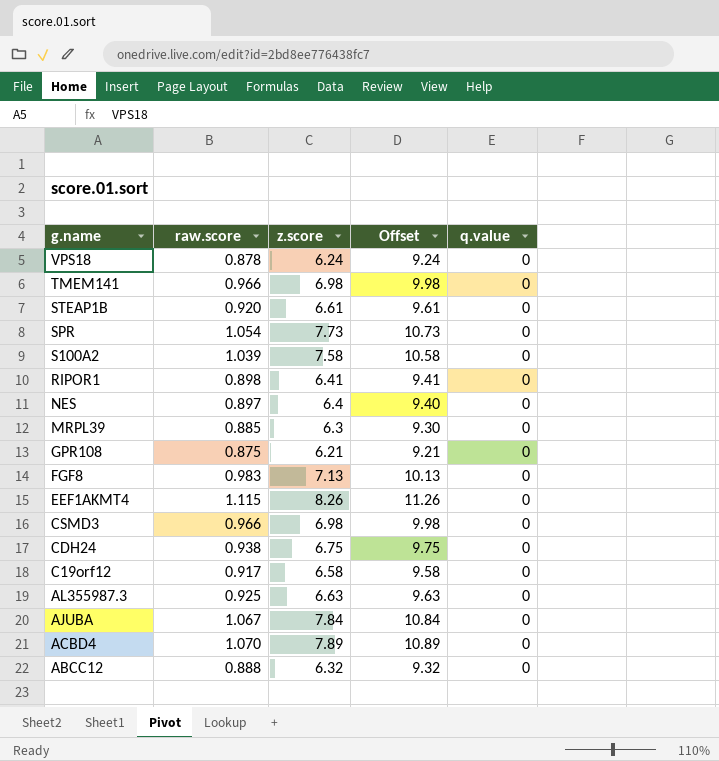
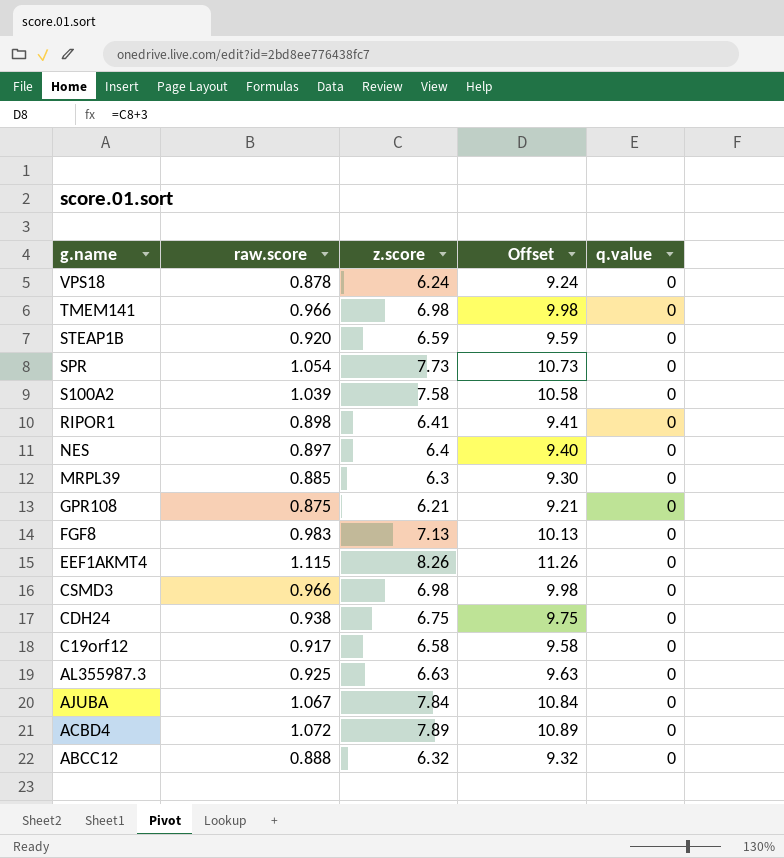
STEAP1B | z.score: 6.61 -> 6.59
STEAP1B | Offset: 9.61 -> 9.59
ACBD4 | raw.score: 1.070 -> 1.072

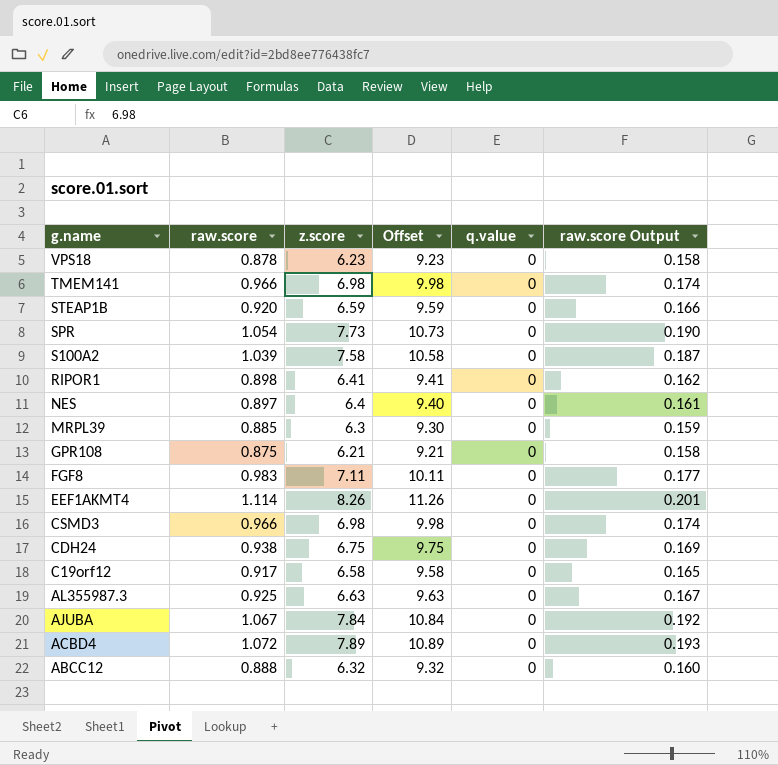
column raw.score Output | formula: none -> [raw.score] * 0.18
VPS18 | z.score: 6.24 -> 6.23
VPS18 | Offset: 9.24 -> 9.23
FGF8 | z.score: 7.13 -> 7.11
FGF8 | Offset: 10.13 -> 10.11
EEF1AKMT4 | raw.score: 1.115 -> 1.114

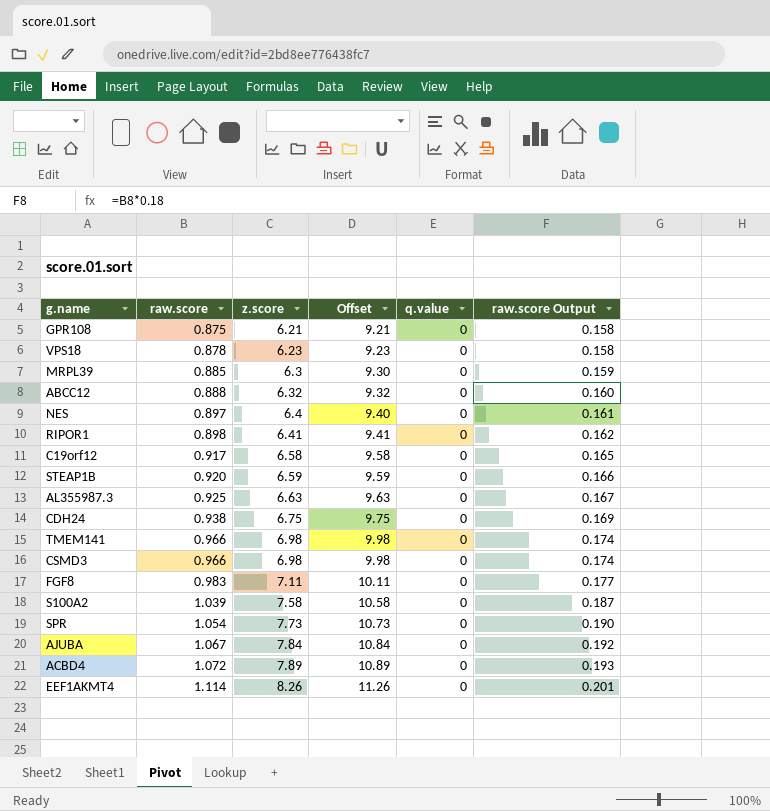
row order: g.name descending -> raw.score ascending

